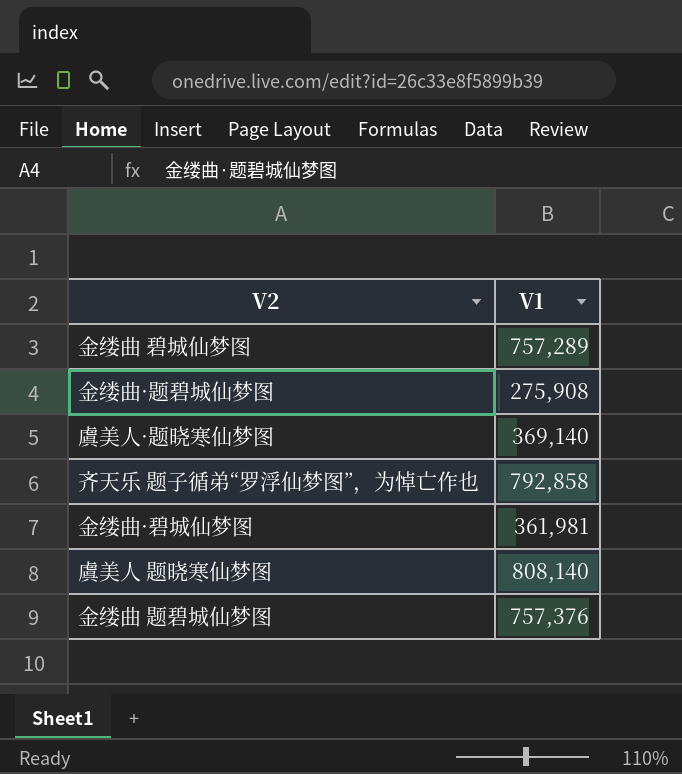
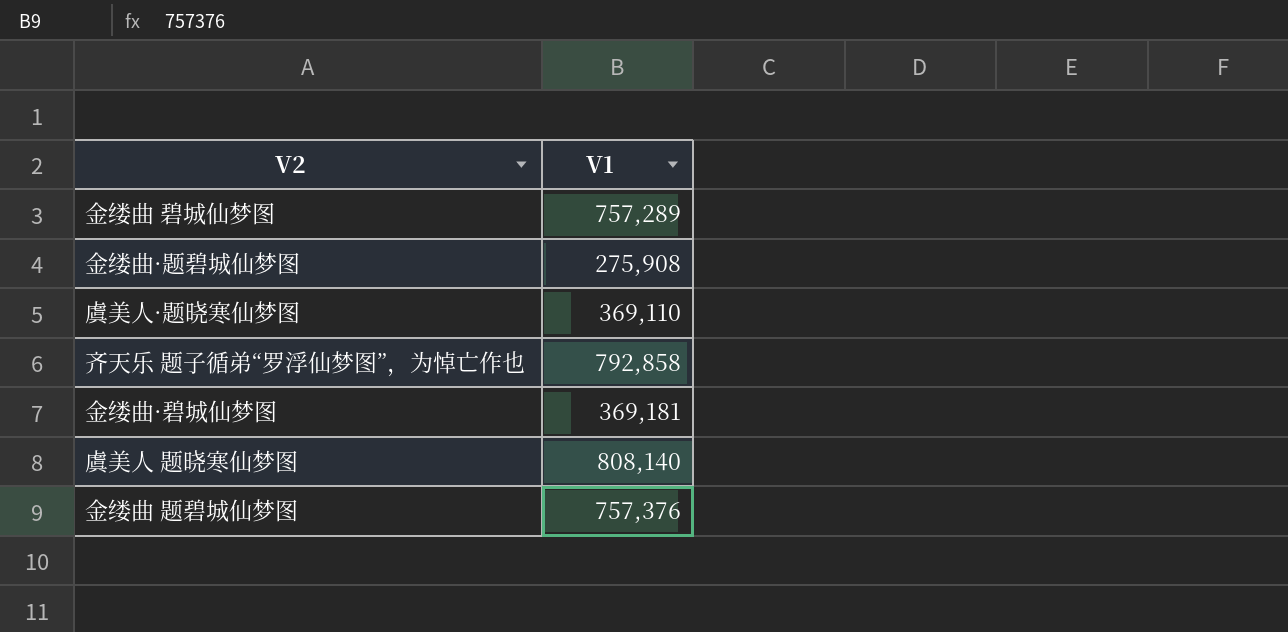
虞美人·题晓寒仙梦图 | V1: 369,140 -> 369,110
金缕曲·碧城仙梦图 | V1: 361,981 -> 369,181

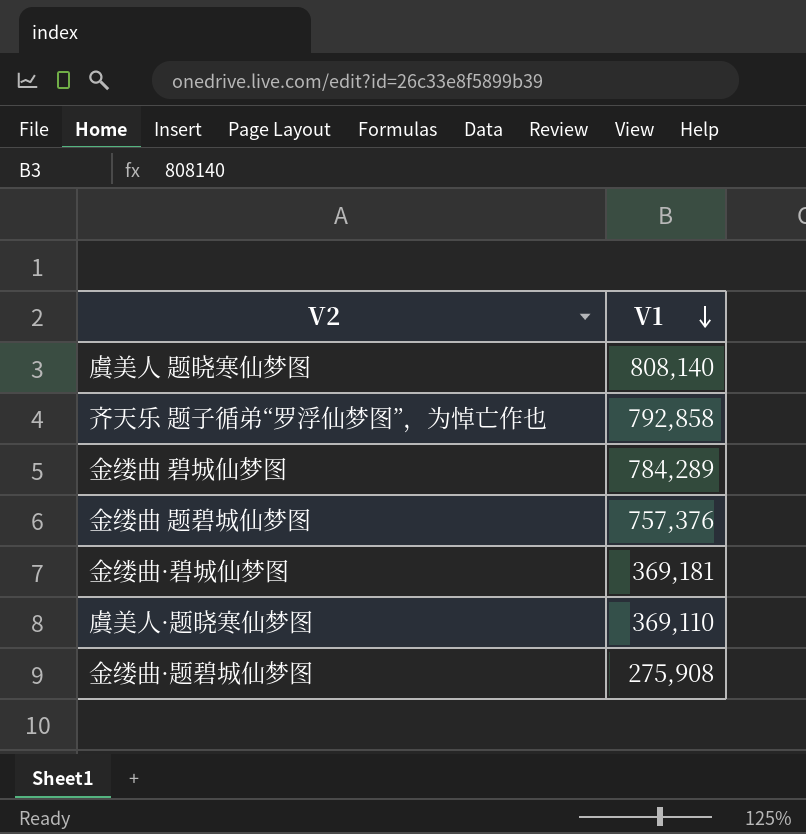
row order: none -> V1 descending
金缕曲 碧城仙梦图 | V1: 757,289 -> 784,289

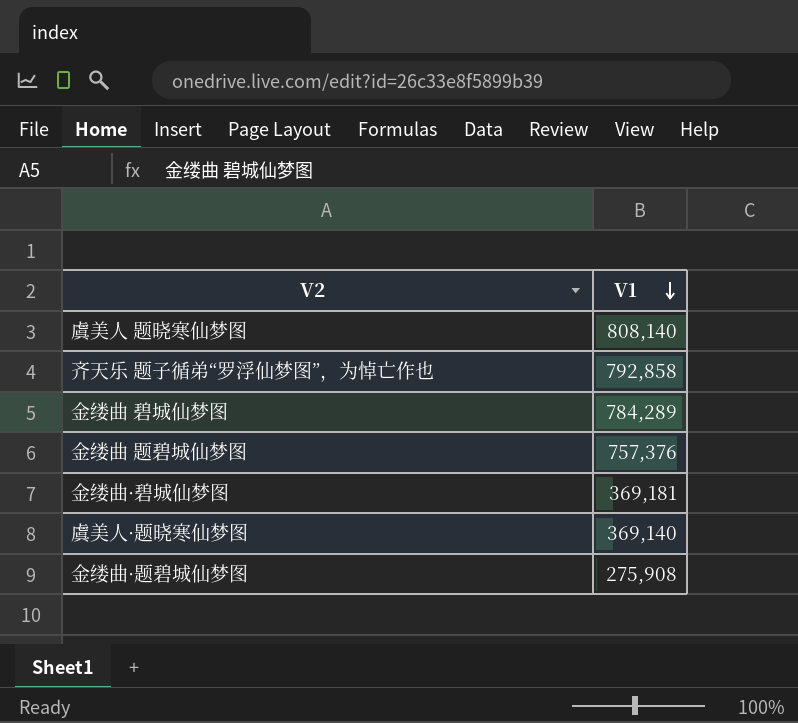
虞美人·题晓寒仙梦图 | V1: 369,110 -> 369,140

